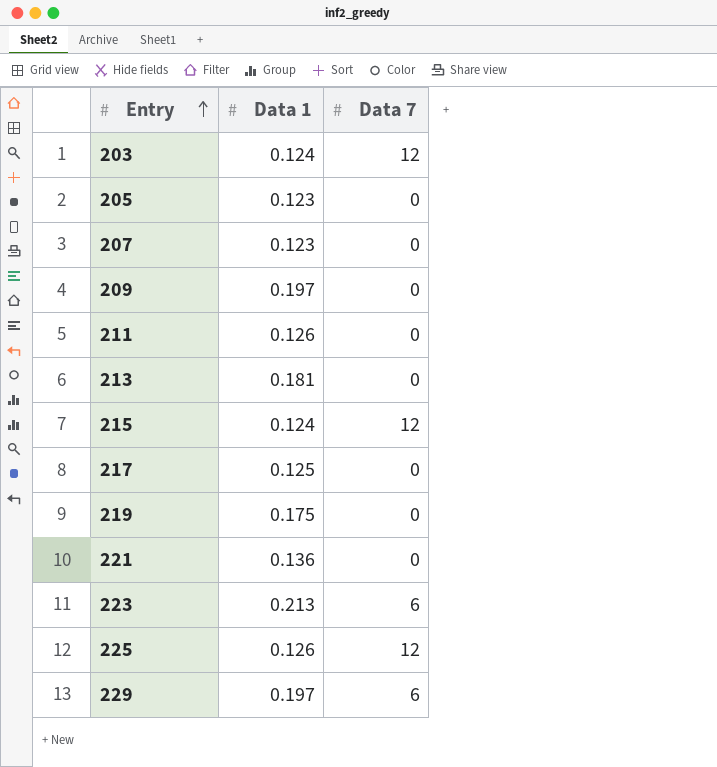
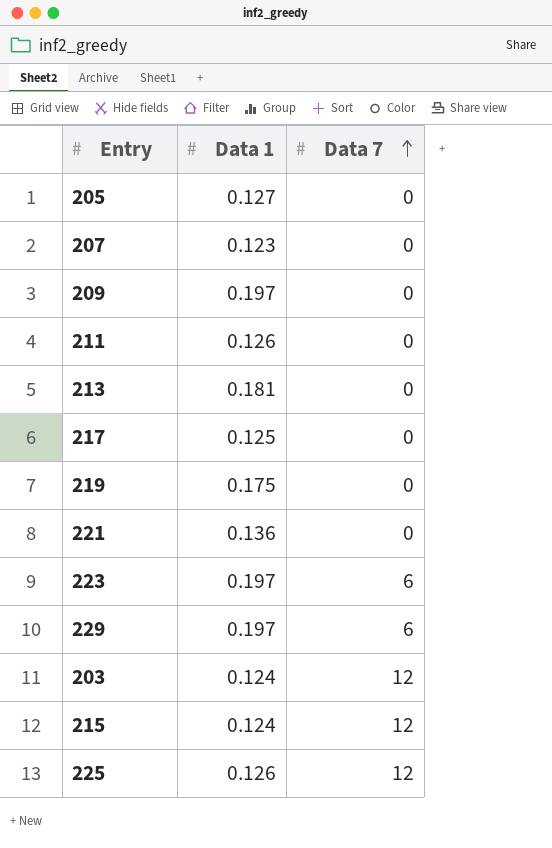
row order: Entry ascending -> Data 7 ascending
205 | Data 1: 0.123 -> 0.127
223 | Data 1: 0.213 -> 0.197

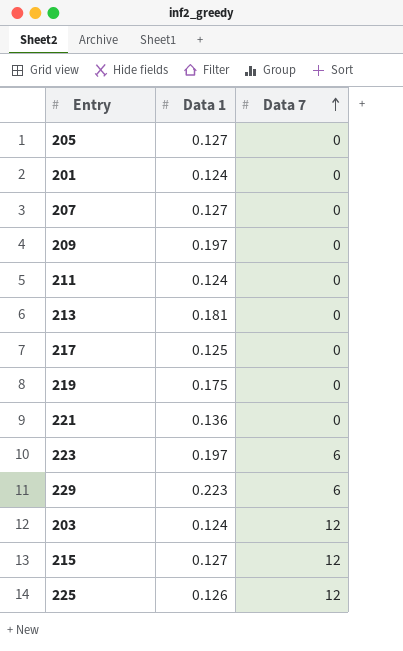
row 201: none -> 0.124 | 0
207 | Data 1: 0.123 -> 0.127
211 | Data 1: 0.126 -> 0.124
229 | Data 1: 0.197 -> 0.223
215 | Data 1: 0.124 -> 0.127

